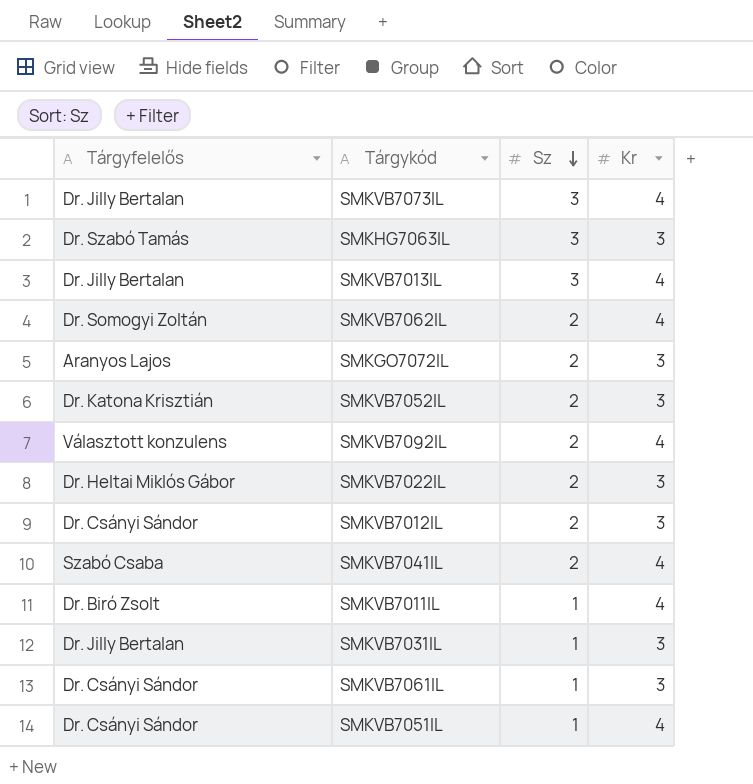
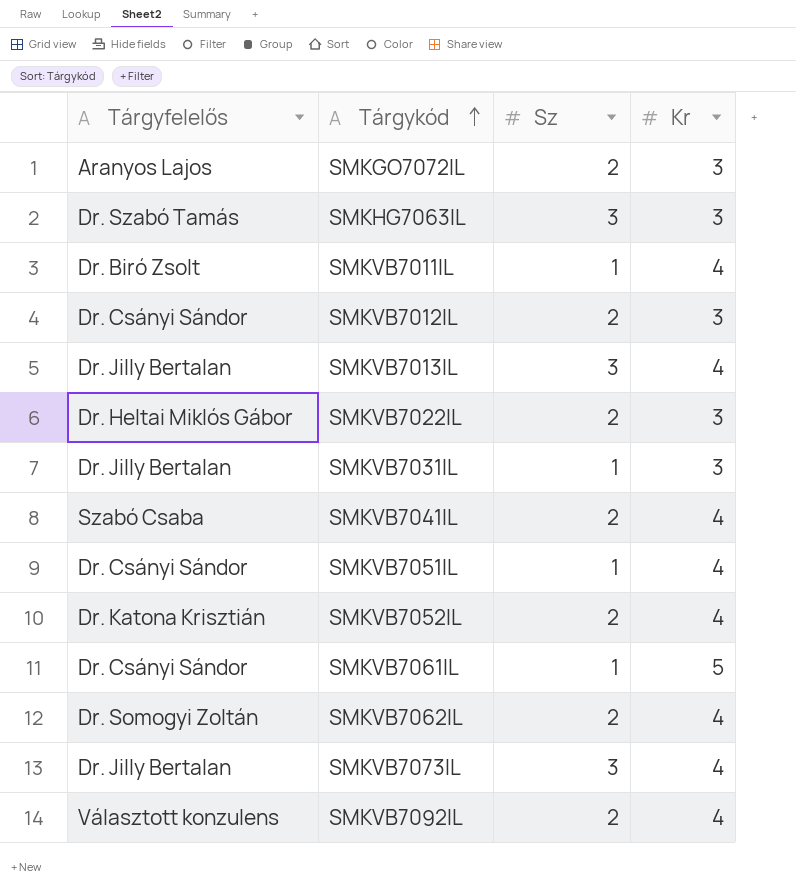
row order: Sz descending -> Tárgykód ascending
SMKVB7052IL | Kr: 3 -> 4
SMKVB7061IL | Kr: 3 -> 5

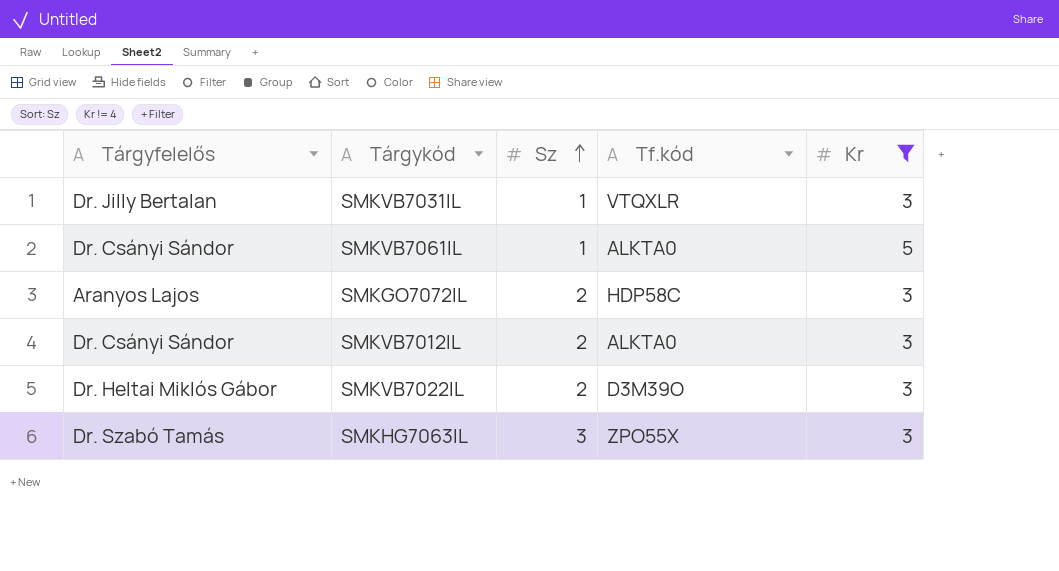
filter: none -> Kr != 4
row order: Tárgykód ascending -> Sz ascending
column Tf.kód | position: none -> 4

